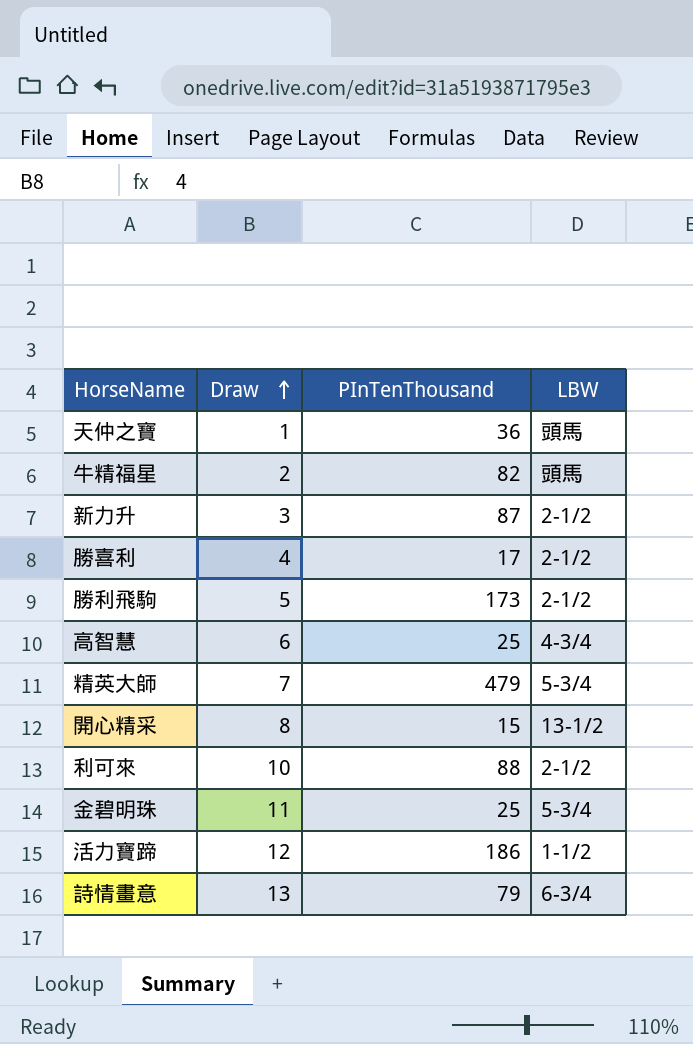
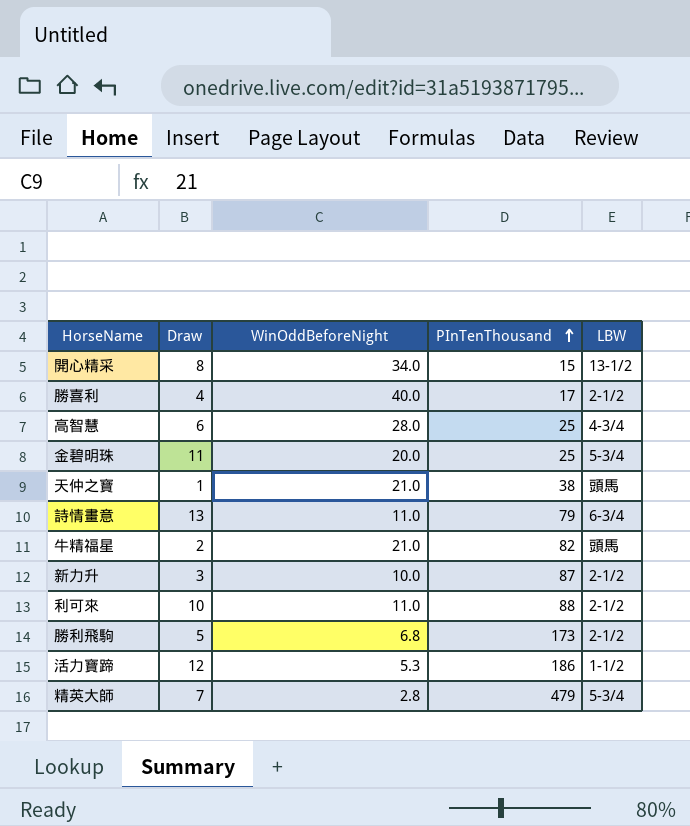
row order: Draw ascending -> PInTenThousand ascending
column WinOddBeforeNight | position: none -> 3
天仲之寶 | PInTenThousand: 36 -> 38

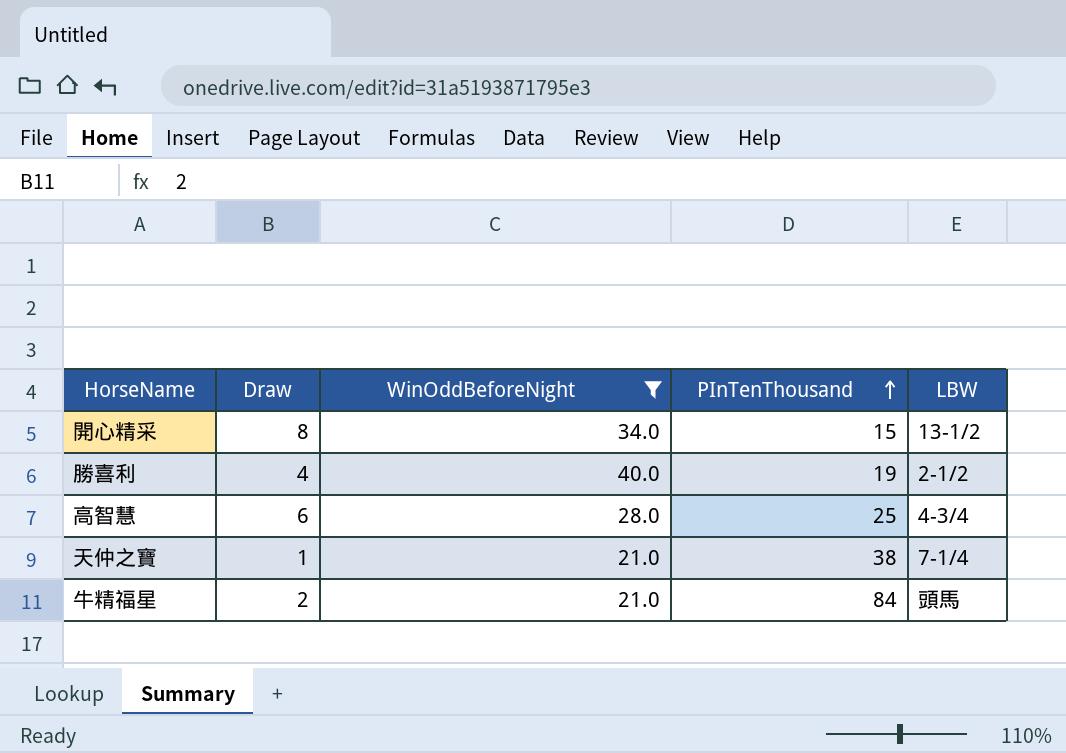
filter: none -> WinOddBeforeNight >= 21.0
勝喜利 | PInTenThousand: 17 -> 19
天仲之寶 | LBW: 頭馬 -> 7-1/4
牛精福星 | PInTenThousand: 82 -> 84

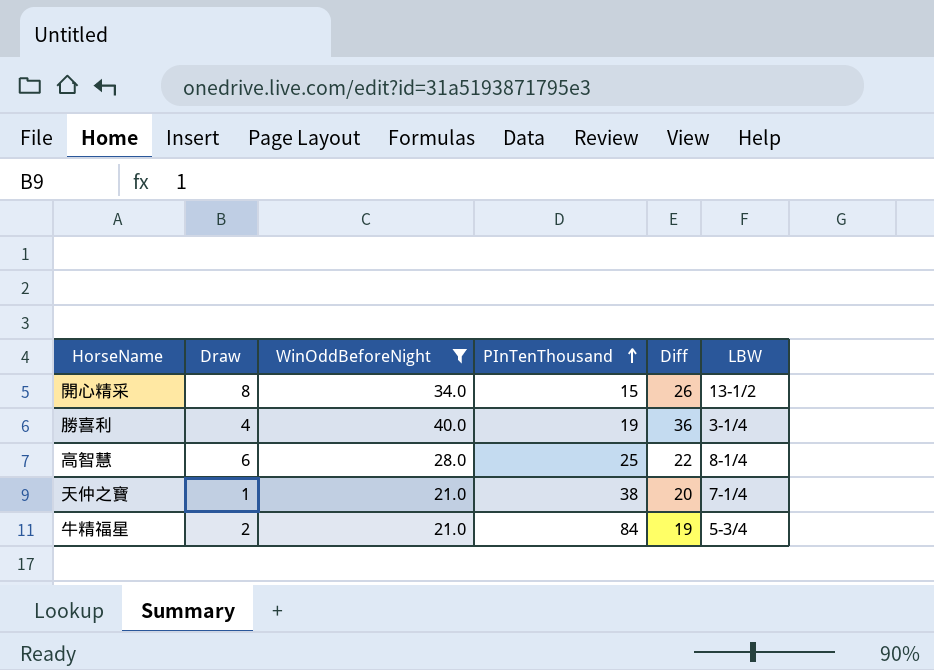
column Diff | formula: none -> [WinOddBeforeNight] - [Draw]
勝喜利 | LBW: 2-1/2 -> 3-1/4
高智慧 | LBW: 4-3/4 -> 8-1/4
牛精福星 | LBW: 頭馬 -> 5-3/4

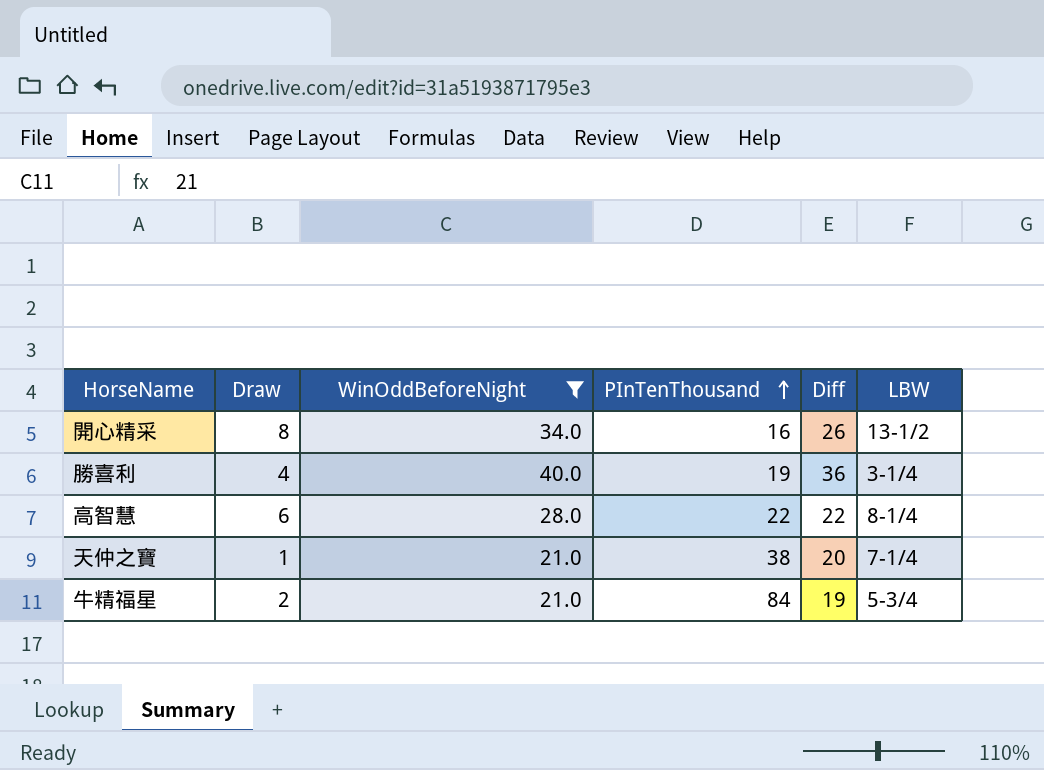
開心精采 | PInTenThousand: 15 -> 16
高智慧 | PInTenThousand: 25 -> 22

